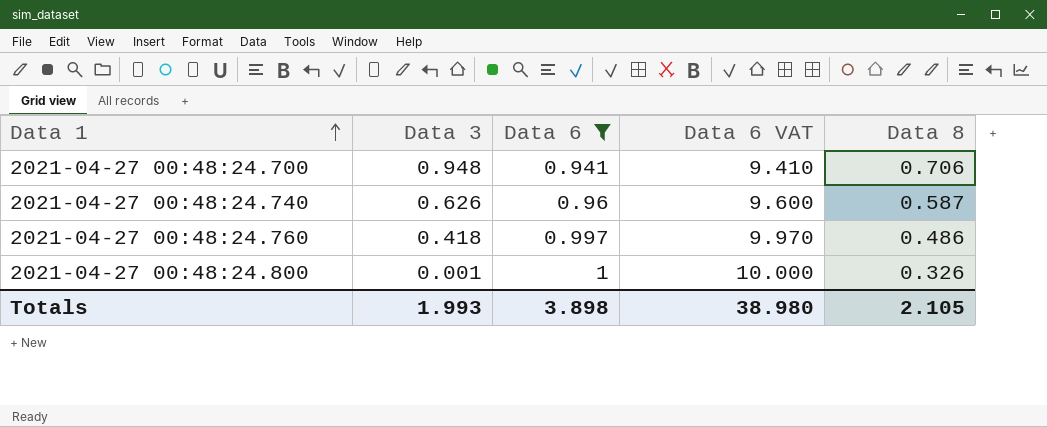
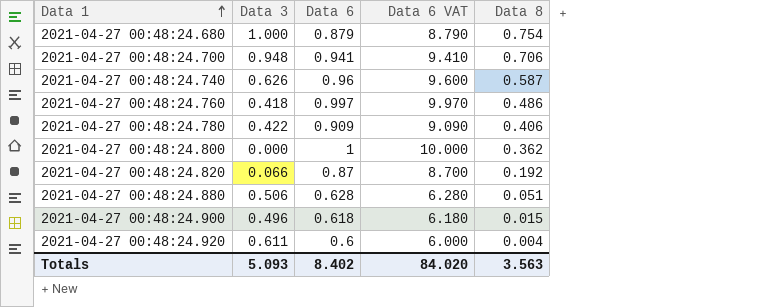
filter: Data 6 >= 0.941 -> none
2021-04-27 00:48:24.800 | Data 3: 0.001 -> 0.000
2021-04-27 00:48:24.800 | Data 8: 0.326 -> 0.362
Totals | Data 3: 1.993 -> 5.093
Totals | Data 6: 3.898 -> 8.402
Totals | Data 6 VAT: 38.980 -> 84.020
Totals | Data 8: 2.105 -> 3.563

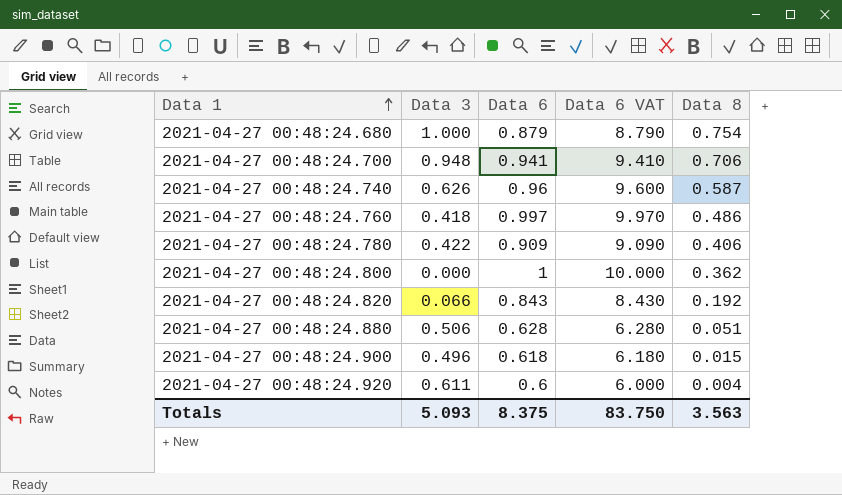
2021-04-27 00:48:24.820 | Data 6: 0.87 -> 0.843
2021-04-27 00:48:24.820 | Data 6 VAT: 8.700 -> 8.430
Totals | Data 6: 8.402 -> 8.375
Totals | Data 6 VAT: 84.020 -> 83.750

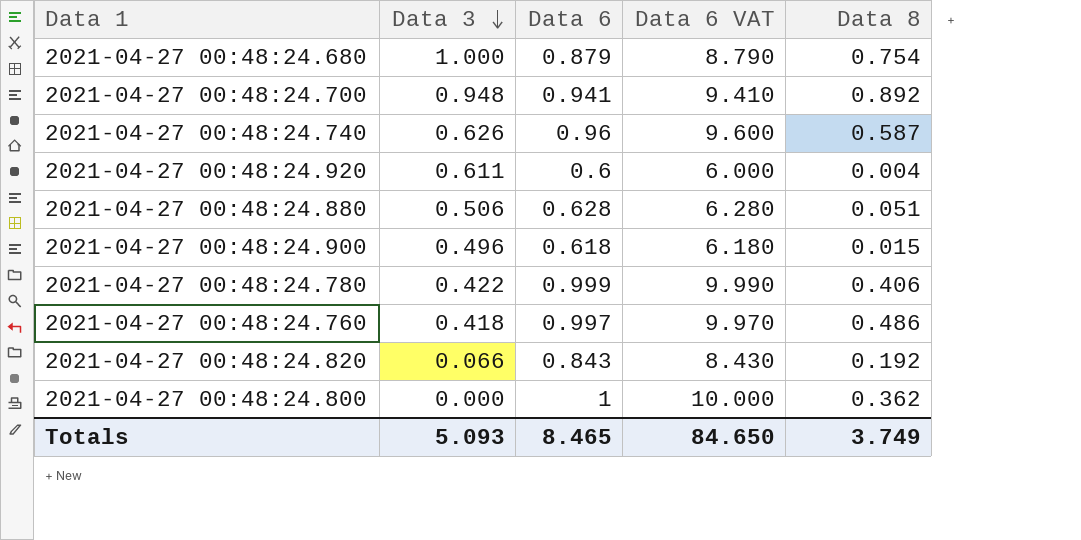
row order: Data 1 ascending -> Data 3 descending
2021-04-27 00:48:24.700 | Data 8: 0.706 -> 0.892
2021-04-27 00:48:24.780 | Data 6: 0.909 -> 0.999
2021-04-27 00:48:24.780 | Data 6 VAT: 9.090 -> 9.990
Totals | Data 6: 8.375 -> 8.465
Totals | Data 6 VAT: 83.750 -> 84.650
Totals | Data 8: 3.563 -> 3.749

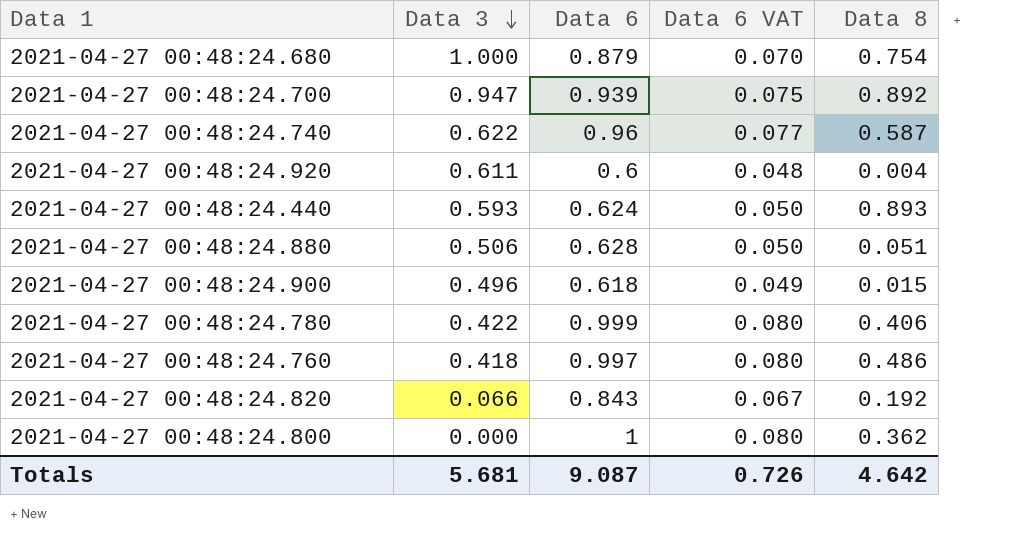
column Data 6 VAT | formula: [Data 6] * 10 -> [Data 6] * 0.08
2021-04-27 00:48:24.700 | Data 3: 0.948 -> 0.947
2021-04-27 00:48:24.700 | Data 6: 0.941 -> 0.939
2021-04-27 00:48:24.740 | Data 3: 0.626 -> 0.622
row 2021-04-27 00:48:24.440: none -> 0.593 | 0.624 | 0.050 | 0.893
Totals | Data 3: 5.093 -> 5.681
Totals | Data 6: 8.465 -> 9.087
Totals | Data 6 VAT: 84.650 -> 0.726
Totals | Data 8: 3.749 -> 4.642

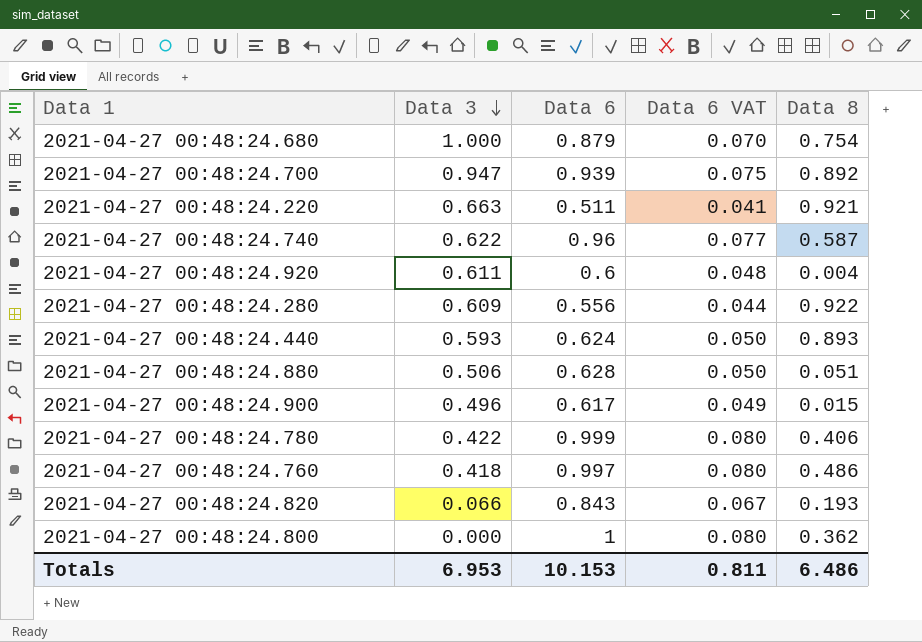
row 2021-04-27 00:48:24.220: none -> 0.663 | 0.511 | 0.041 | 0.921
row 2021-04-27 00:48:24.280: none -> 0.609 | 0.556 | 0.044 | 0.922
2021-04-27 00:48:24.900 | Data 6: 0.618 -> 0.617
2021-04-27 00:48:24.820 | Data 8: 0.192 -> 0.193
Totals | Data 3: 5.681 -> 6.953
Totals | Data 6: 9.087 -> 10.153
Totals | Data 6 VAT: 0.726 -> 0.811
Totals | Data 8: 4.642 -> 6.486

